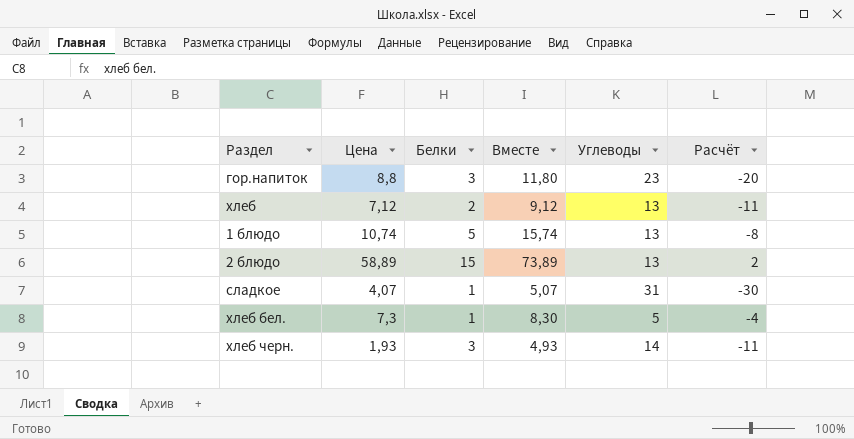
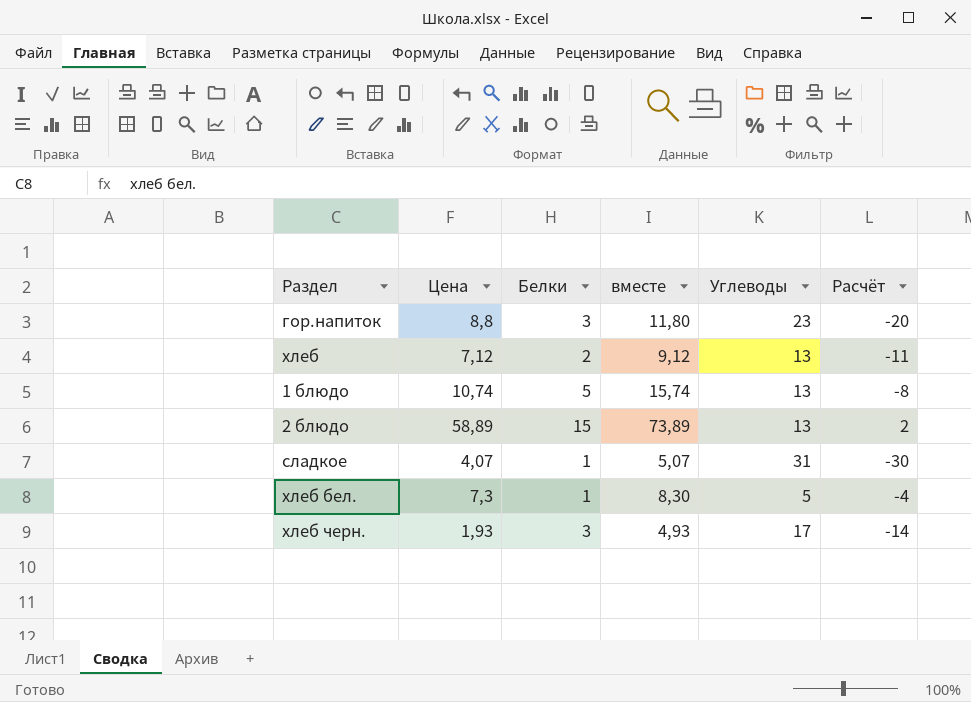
column name: Вместе -> вместе
хлеб черн. | Углеводы: 14 -> 17
хлеб черн. | Расчёт: -11 -> -14

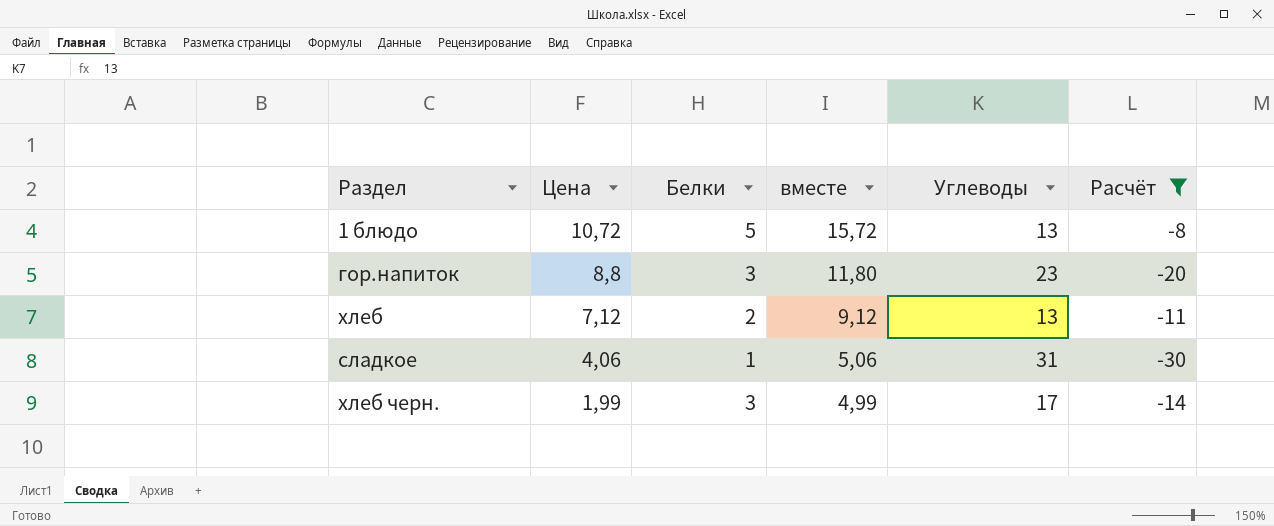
filter: none -> Расчёт <= -8
row order: none -> Цена descending
1 блюдо | Цена: 10,74 -> 10,72
1 блюдо | вместе: 15,74 -> 15,72
сладкое | Цена: 4,07 -> 4,06
сладкое | вместе: 5,07 -> 5,06
хлеб черн. | Цена: 1,93 -> 1,99
хлеб черн. | вместе: 4,93 -> 4,99

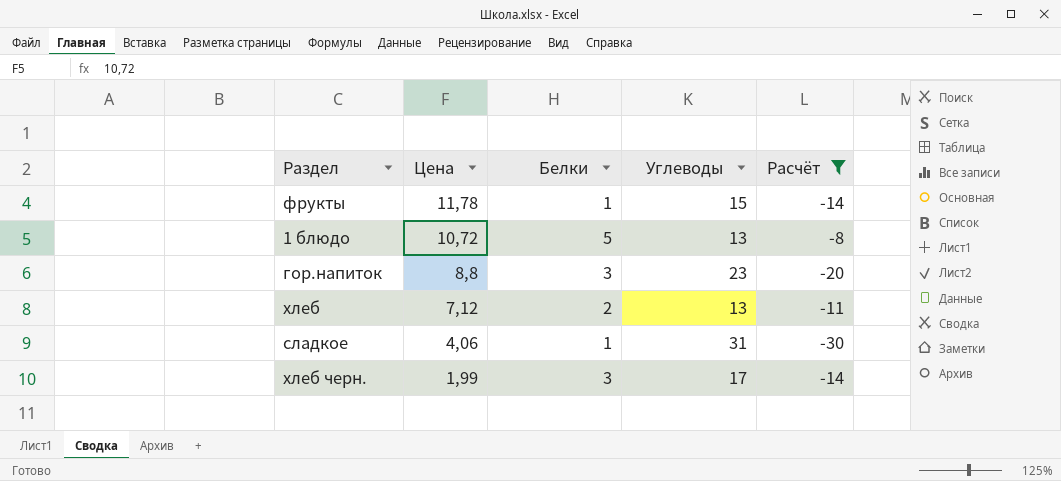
column вместе | formula: [Цена] + [Белки] -> none
row фрукты: none -> 11,78 | 1 | 15 | -14

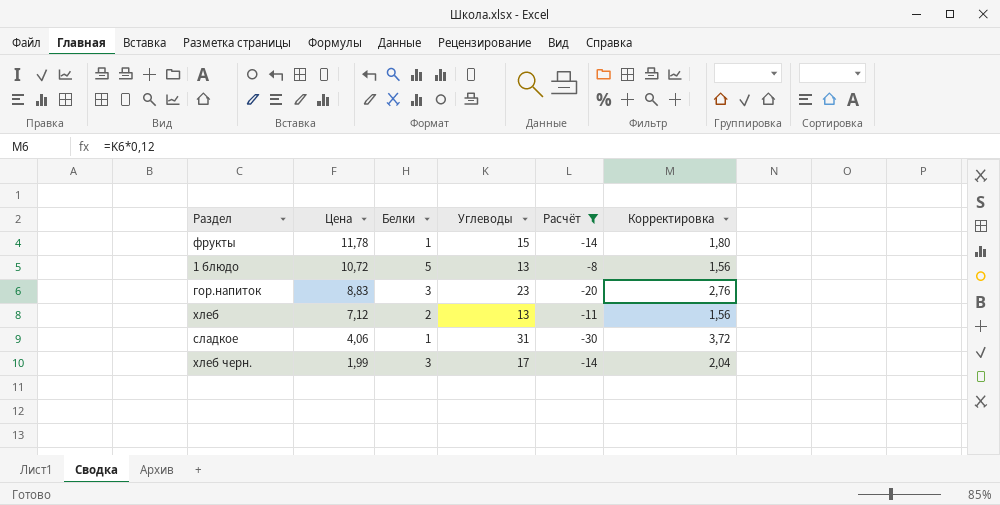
column Корректировка | formula: none -> [Углеводы] * 0,12
гор.напиток | Цена: 8,8 -> 8,83

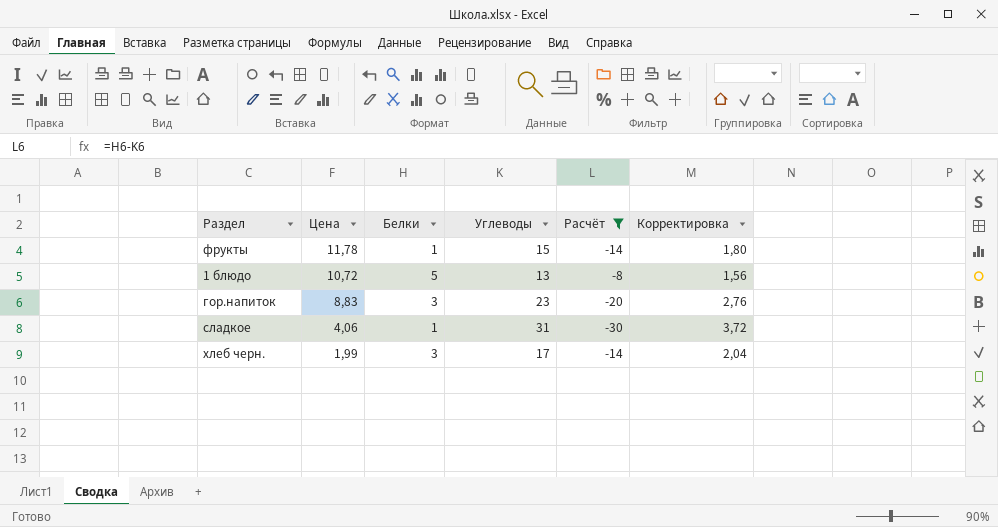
row хлеб: 7,12 | 2 | 13 | -11 | 1,56 -> none

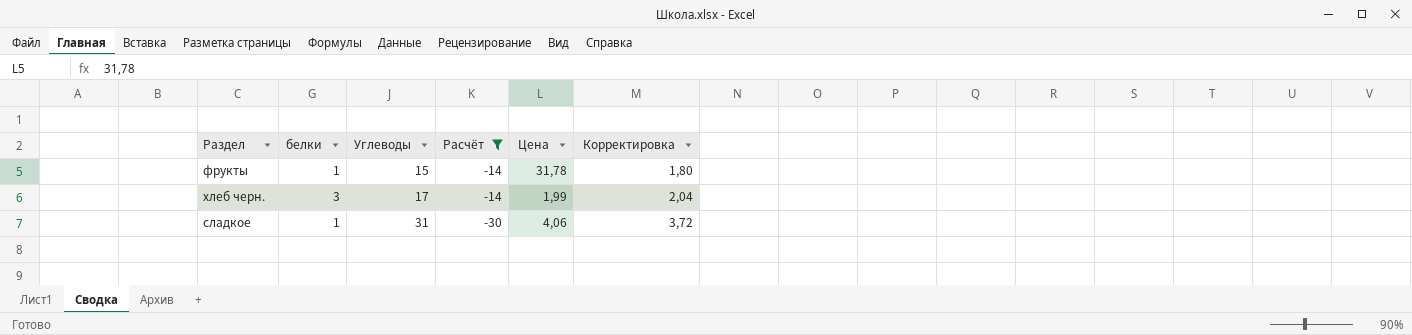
row order: Цена descending -> Углеводы ascending
column name: Белки -> белки
column Цена | position: 2 -> 5
row 1 блюдо: 10,72 | 5 | 13 | -8 | 1,56 -> none
row гор.напиток: 8,83 | 3 | 23 | -20 | 2,76 -> none
фрукты | Цена: 11,78 -> 31,78

